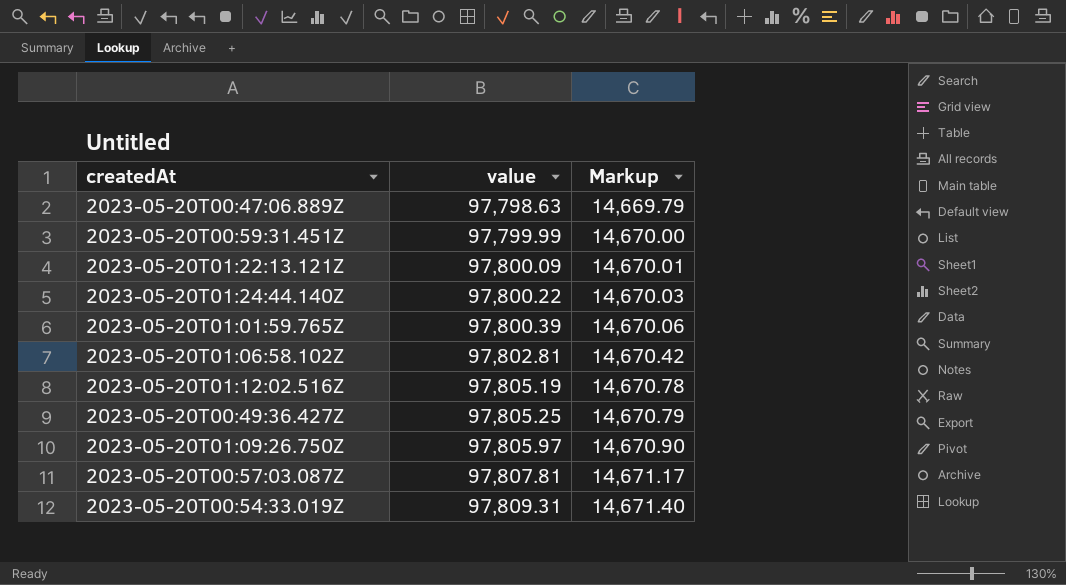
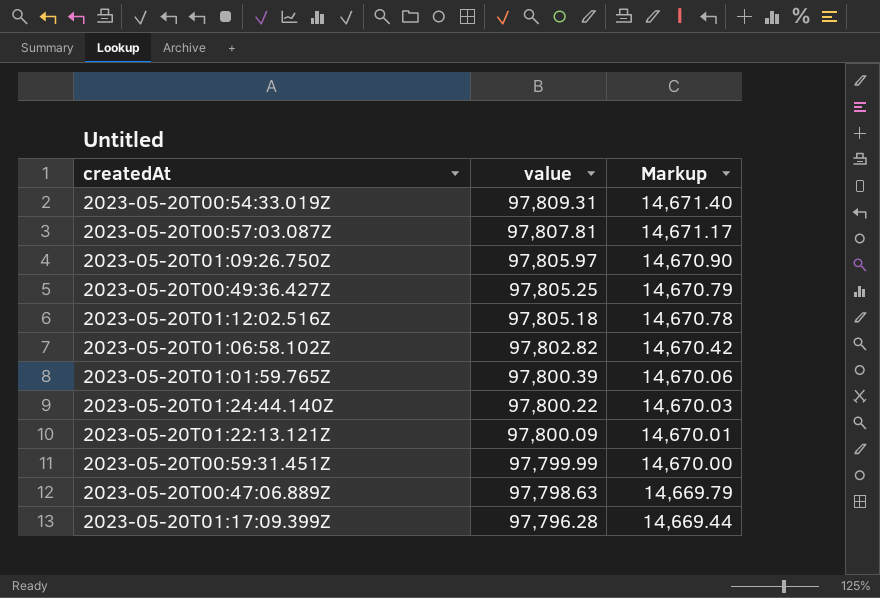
row order: value ascending -> value descending
2023-05-20T01:12:02.516Z | value: 97,805.19 -> 97,805.18
2023-05-20T01:06:58.102Z | value: 97,802.81 -> 97,802.82
row 2023-05-20T01:17:09.399Z: none -> 97,796.28 | 14,669.44

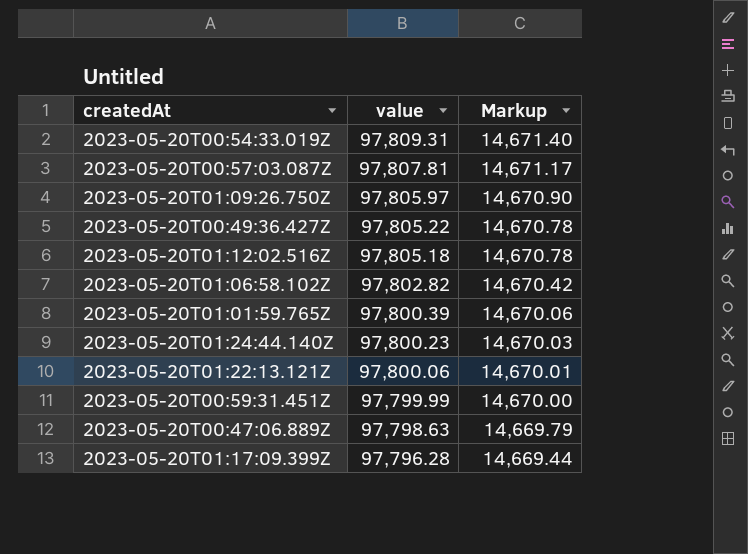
2023-05-20T00:49:36.427Z | value: 97,805.25 -> 97,805.22
2023-05-20T00:49:36.427Z | Markup: 14,670.79 -> 14,670.78
2023-05-20T01:24:44.140Z | value: 97,800.22 -> 97,800.23
2023-05-20T01:22:13.121Z | value: 97,800.09 -> 97,800.06

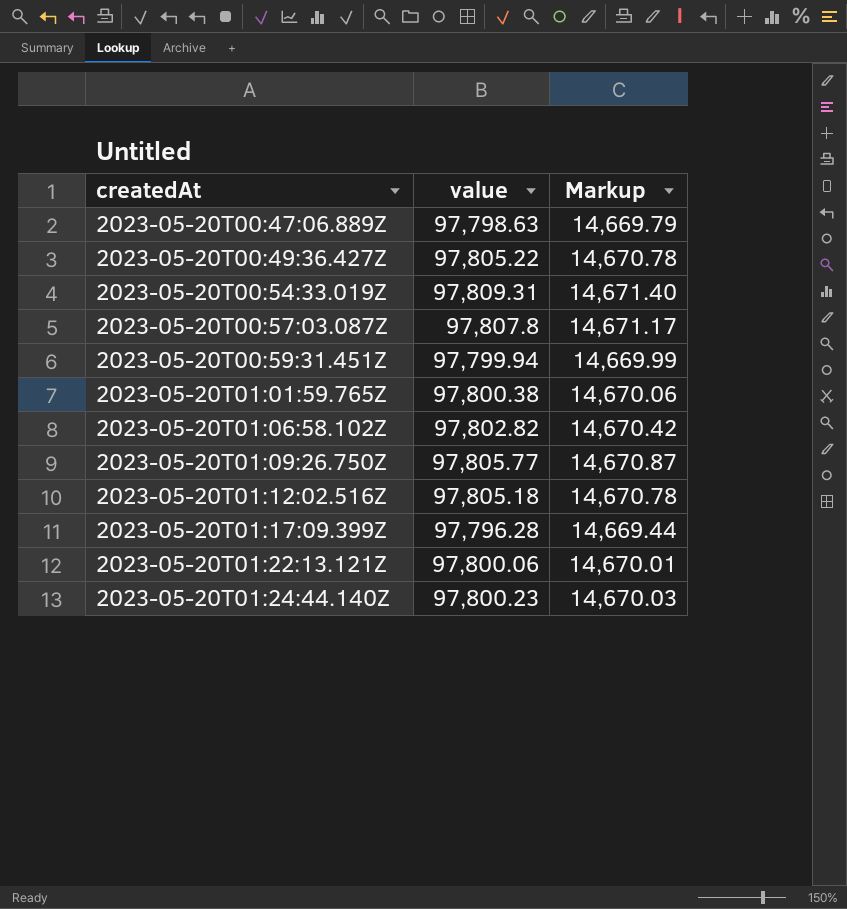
row order: value descending -> createdAt ascending
2023-05-20T00:57:03.087Z | value: 97,807.81 -> 97,807.8
2023-05-20T00:59:31.451Z | value: 97,799.99 -> 97,799.94
2023-05-20T00:59:31.451Z | Markup: 14,670.00 -> 14,669.99
2023-05-20T01:01:59.765Z | value: 97,800.39 -> 97,800.38
2023-05-20T01:09:26.750Z | value: 97,805.97 -> 97,805.77
2023-05-20T01:09:26.750Z | Markup: 14,670.90 -> 14,670.87

